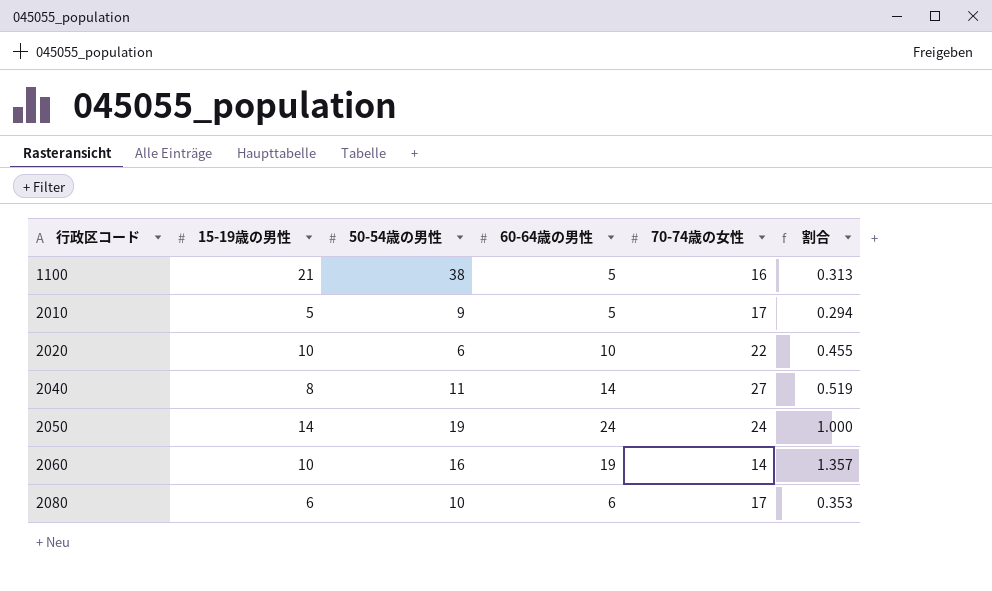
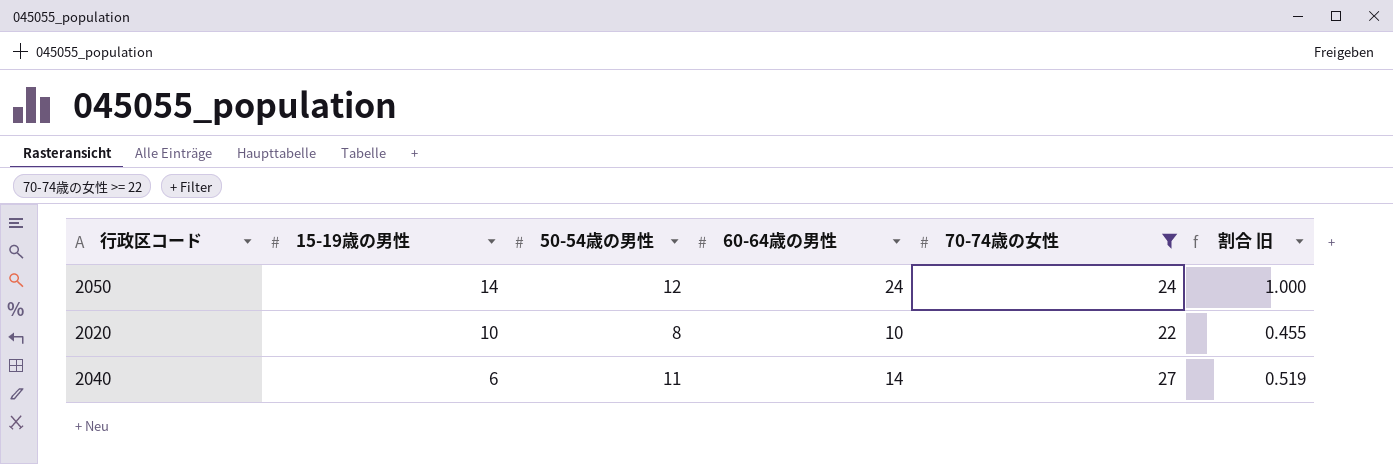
filter: none -> 70-74歳の女性 >= 22
row order: 行政区コード ascending -> 15-19歳の男性 descending
column name: 割合 -> 割合 旧
2050 | 50-54歳の男性: 19 -> 12
2020 | 50-54歳の男性: 6 -> 8
2040 | 15-19歳の男性: 8 -> 6

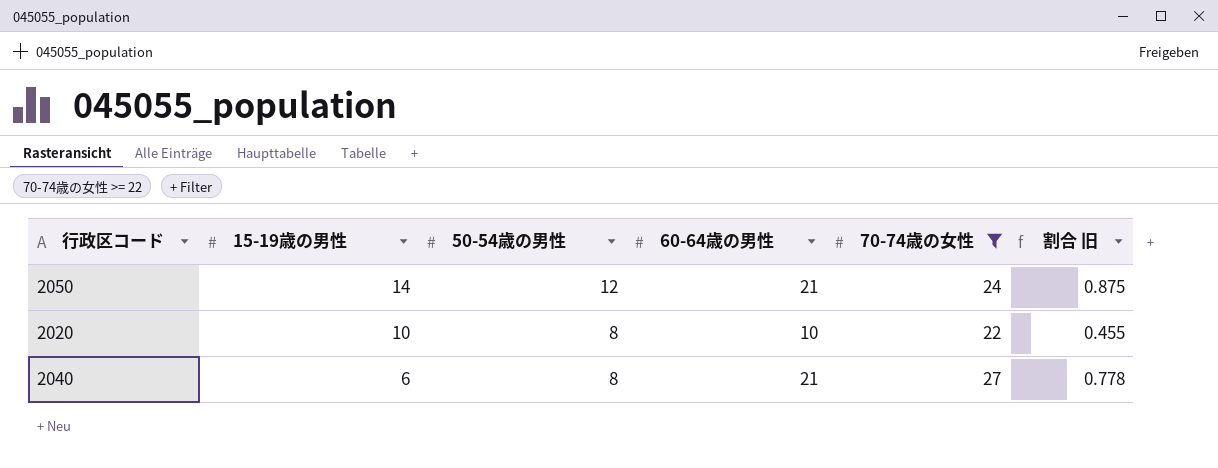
2050 | 60-64歳の男性: 24 -> 21
2050 | 割合 旧: 1.000 -> 0.875
2040 | 50-54歳の男性: 11 -> 8
2040 | 60-64歳の男性: 14 -> 21
2040 | 割合 旧: 0.519 -> 0.778

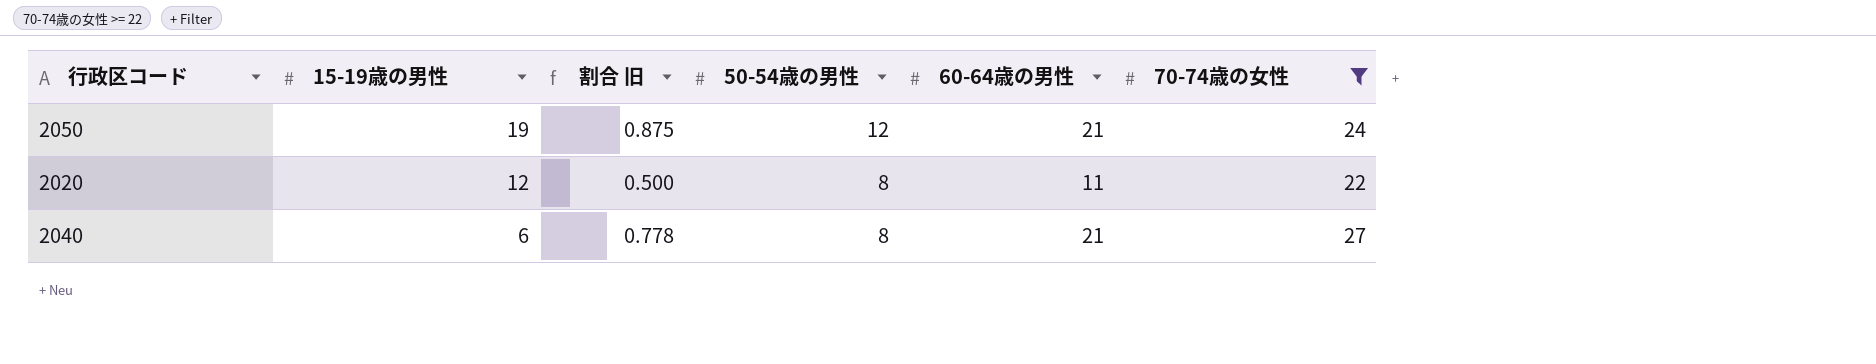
column 割合 旧 | position: 6 -> 3
2050 | 15-19歳の男性: 14 -> 19
2020 | 15-19歳の男性: 10 -> 12
2020 | 割合 旧: 0.455 -> 0.500
2020 | 60-64歳の男性: 10 -> 11

